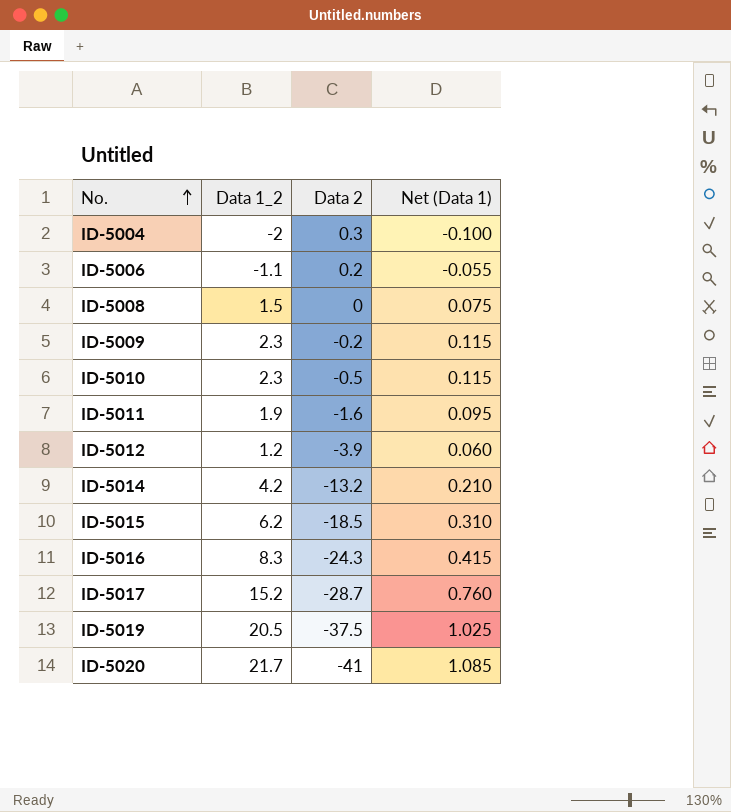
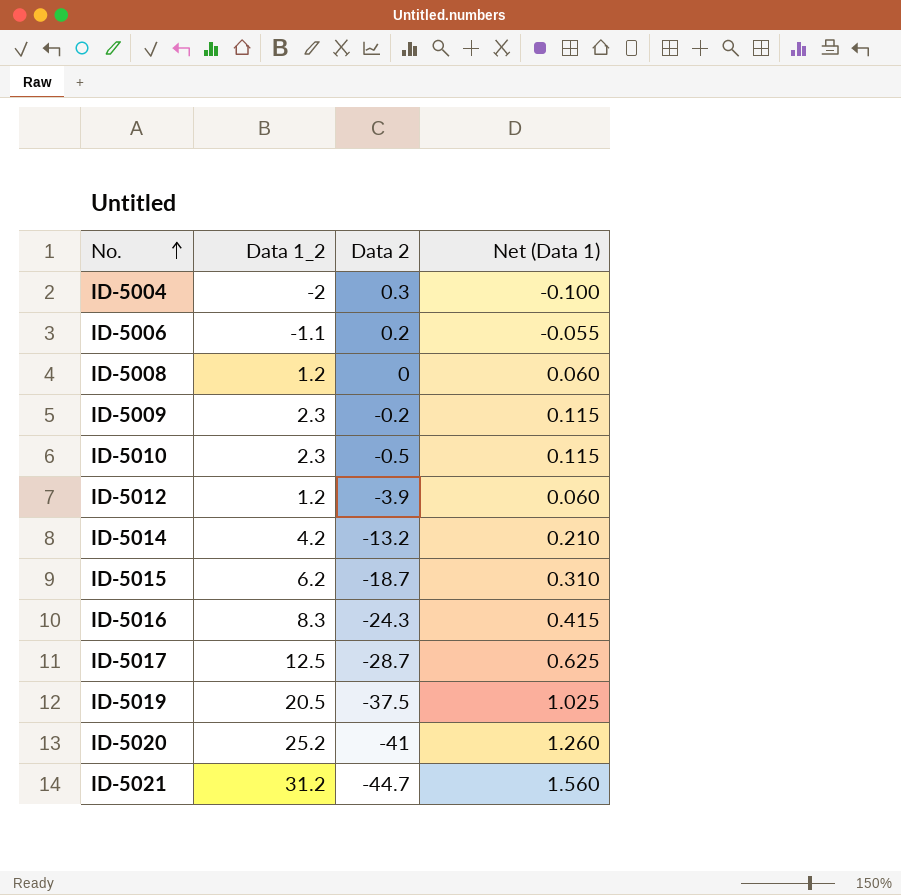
row ID-5011: 1.9 | -1.6 | 0.095 -> none
ID-5008 | Data 1_2: 1.5 -> 1.2
ID-5008 | Net (Data 1): 0.075 -> 0.060
ID-5015 | Data 2: -18.5 -> -18.7
ID-5017 | Data 1_2: 15.2 -> 12.5
ID-5017 | Net (Data 1): 0.760 -> 0.625
ID-5020 | Data 1_2: 21.7 -> 25.2
ID-5020 | Net (Data 1): 1.085 -> 1.260
row ID-5021: none -> 31.2 | -44.7 | 1.560

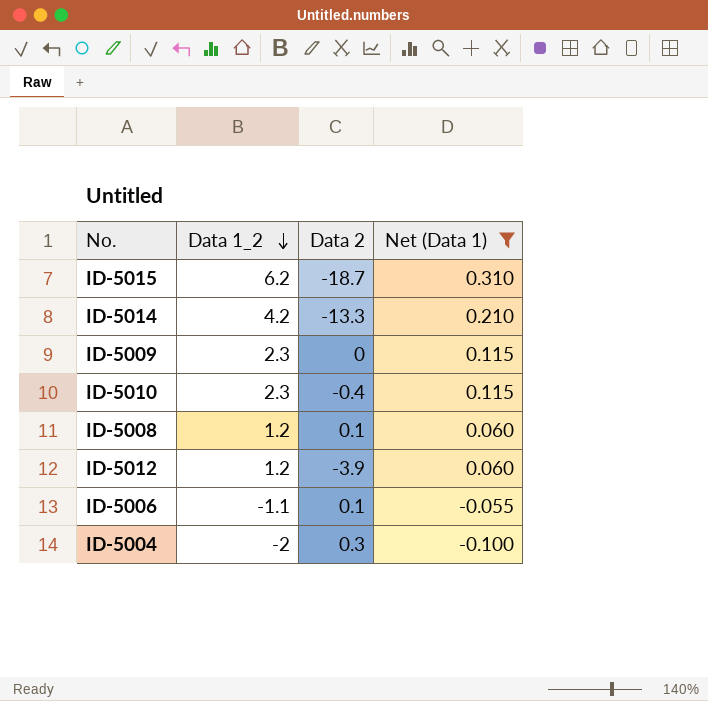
filter: none -> Net (Data 1) <= 0.310
row order: No. ascending -> Data 1_2 descending
ID-5014 | Data 2: -13.2 -> -13.3
ID-5009 | Data 2: -0.2 -> 0
ID-5010 | Data 2: -0.5 -> -0.4
ID-5008 | Data 2: 0 -> 0.1
ID-5006 | Data 2: 0.2 -> 0.1

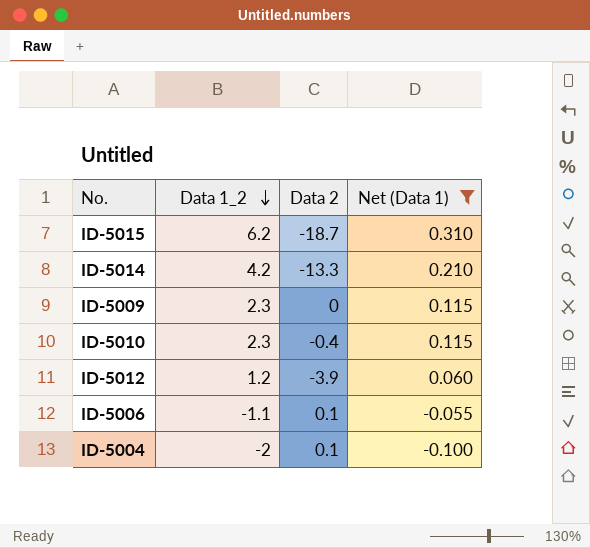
row ID-5008: 1.2 | 0.1 | 0.060 -> none
ID-5004 | Data 2: 0.3 -> 0.1

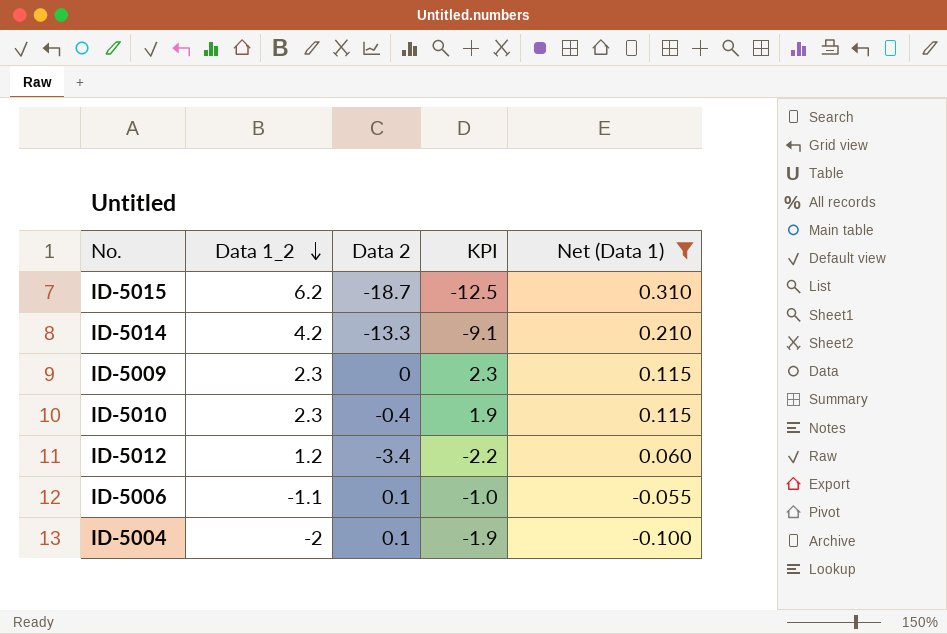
column KPI | formula: none -> [Data 1_2] + [Data 2]
ID-5012 | Data 2: -3.9 -> -3.4

